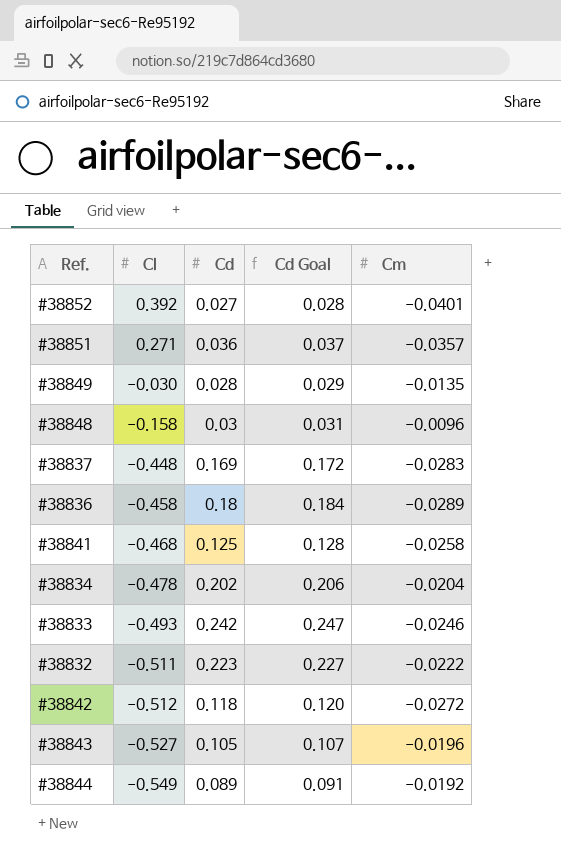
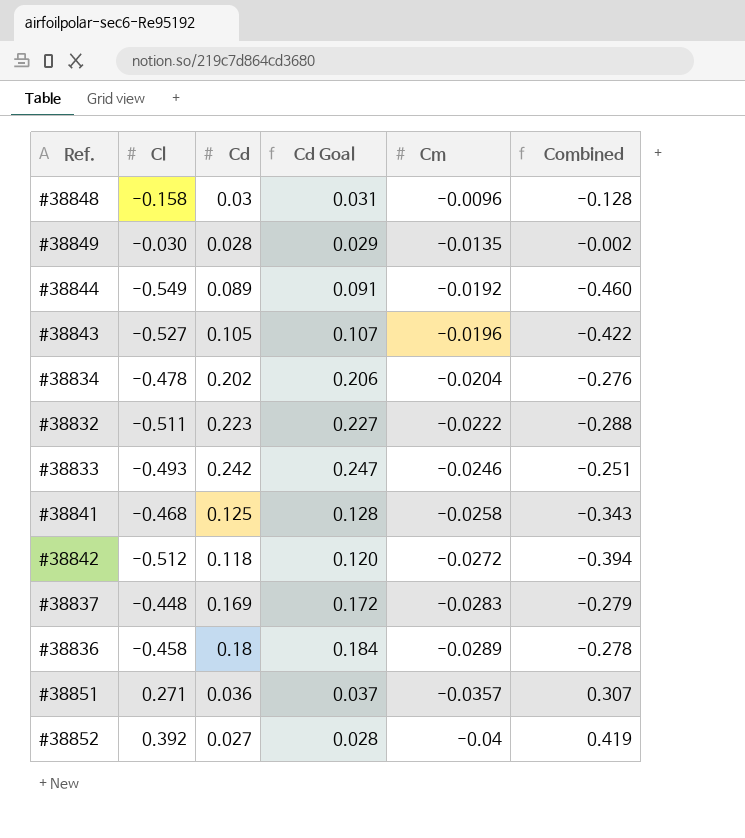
row order: Cl descending -> Cm descending
column Combined | formula: none -> [Cl] + [Cd]
#38852 | Cm: -0.0401 -> -0.04

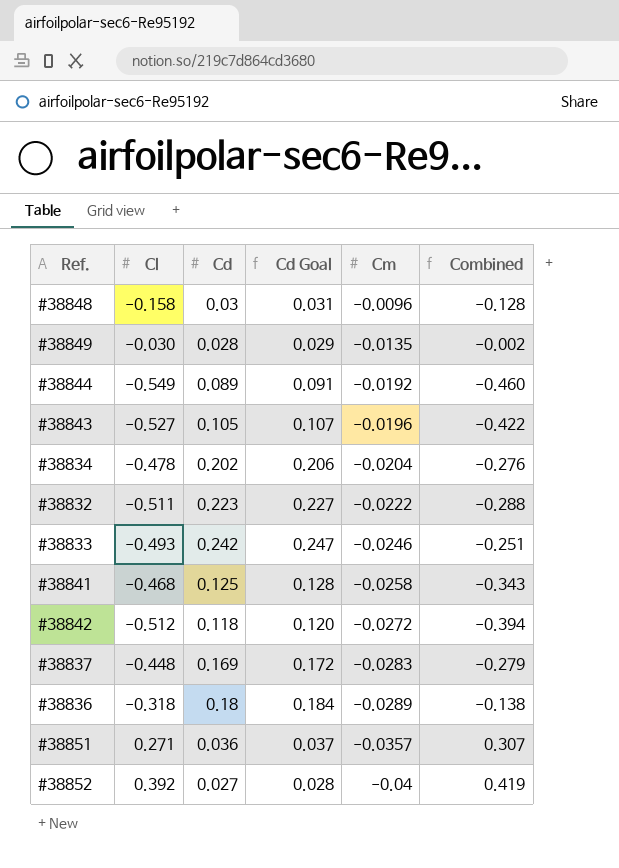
#38836 | Cl: -0.458 -> -0.318
#38836 | Combined: -0.278 -> -0.138

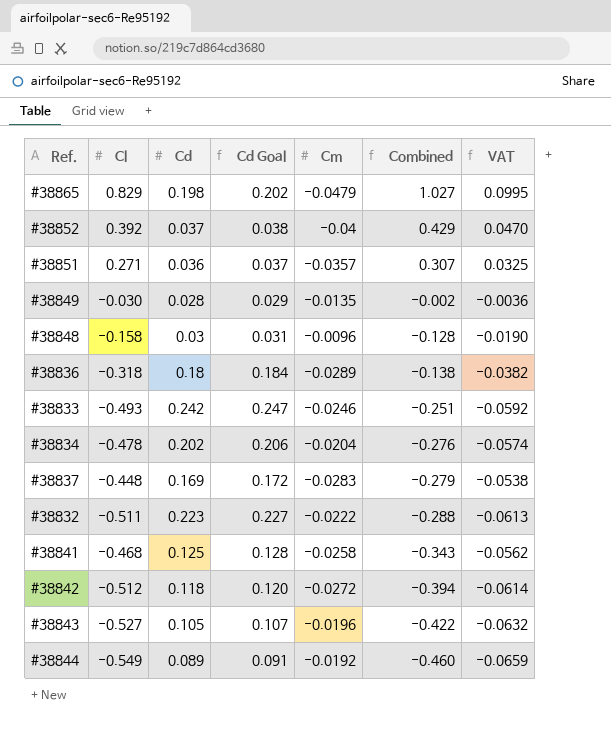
row order: Cm descending -> Combined descending
column VAT | formula: none -> [Cl] * 0.12
row #38865: none -> 0.829 | 0.198 | 0.202 | -0.0479 | 1.027 | 0.0995
#38852 | Cd: 0.027 -> 0.037
#38852 | Cd Goal: 0.028 -> 0.038
#38852 | Combined: 0.419 -> 0.429

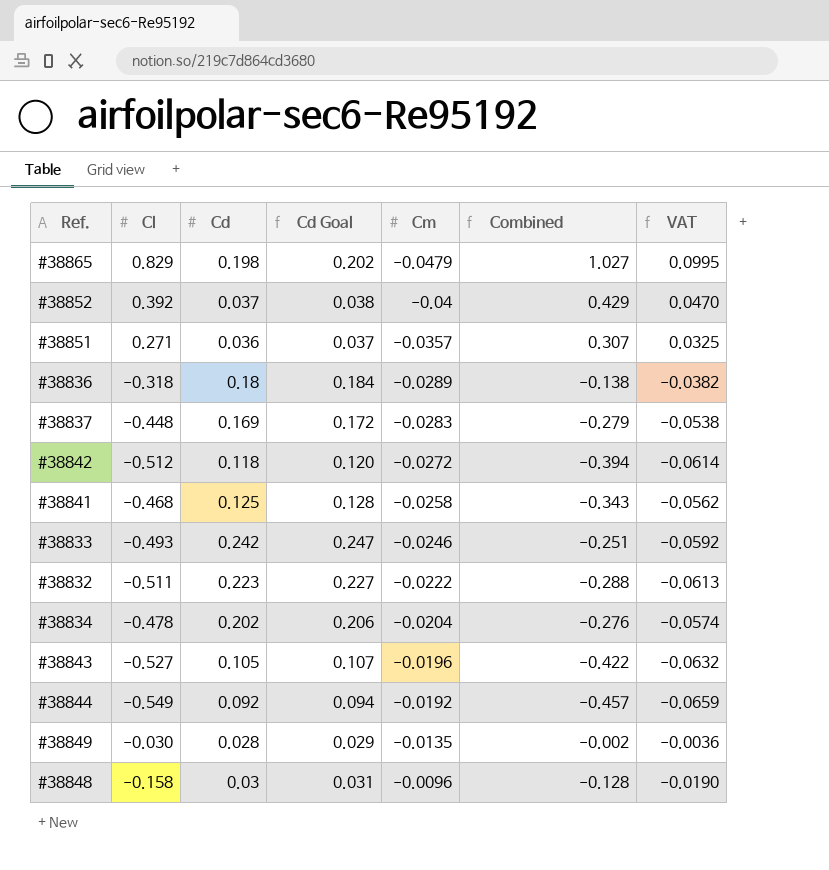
row order: Combined descending -> Cm ascending
#38844 | Cd: 0.089 -> 0.092
#38844 | Cd Goal: 0.091 -> 0.094
#38844 | Combined: -0.460 -> -0.457

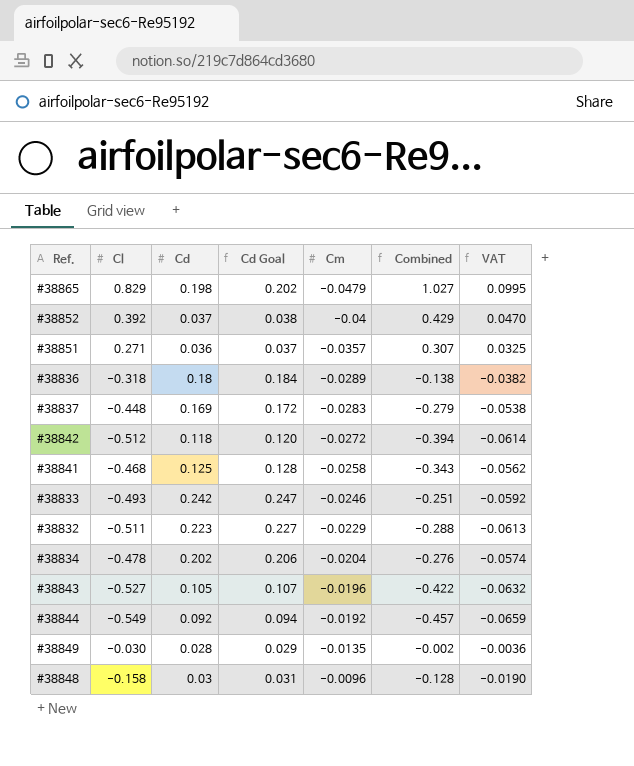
#38832 | Cm: -0.0222 -> -0.0229

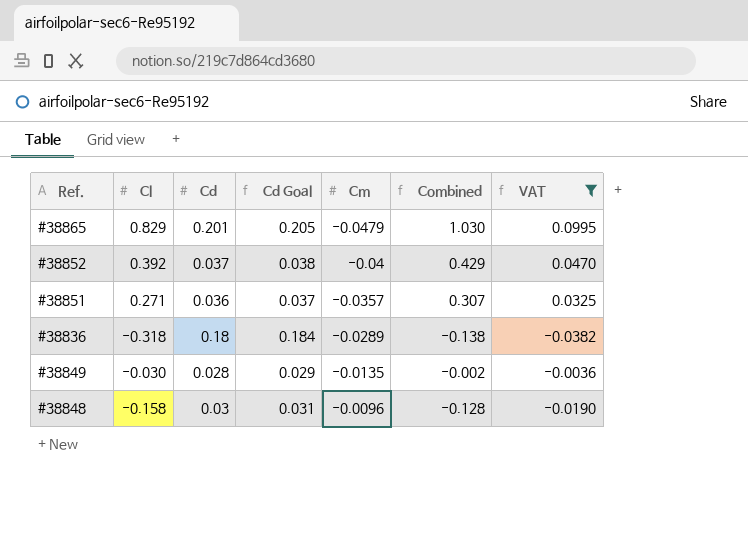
filter: none -> VAT >= -0.0382
#38865 | Cd: 0.198 -> 0.201
#38865 | Cd Goal: 0.202 -> 0.205
#38865 | Combined: 1.027 -> 1.030

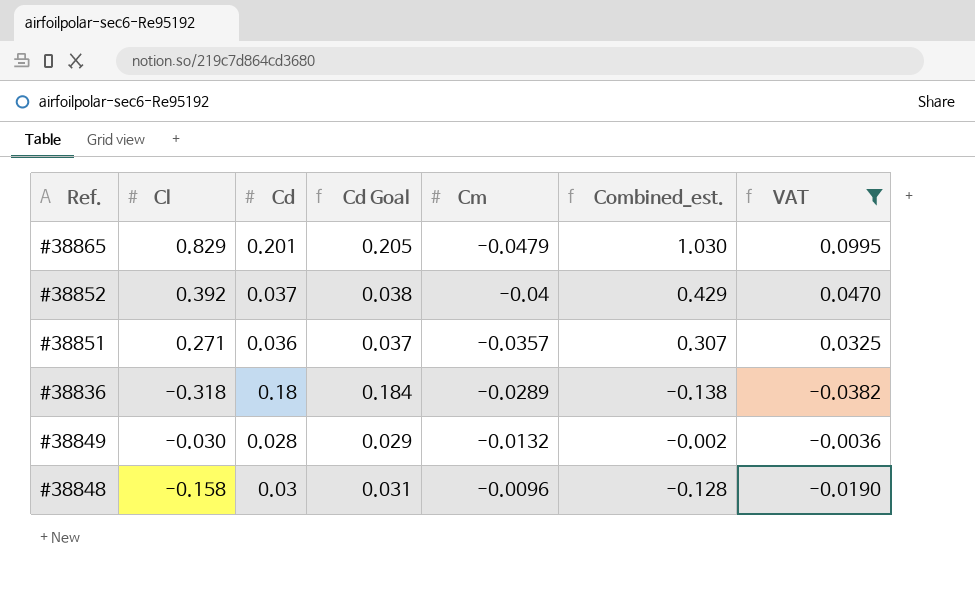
column name: Combined -> Combined_est.
#38849 | Cm: -0.0135 -> -0.0132

